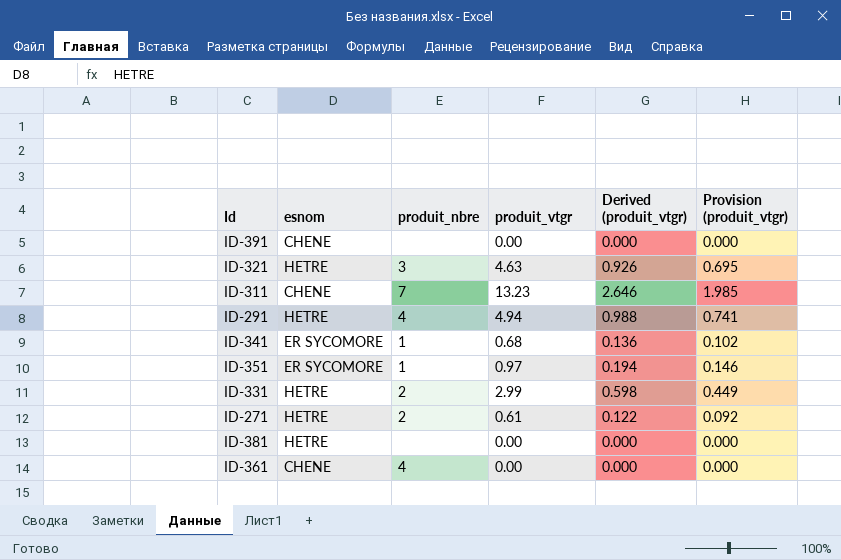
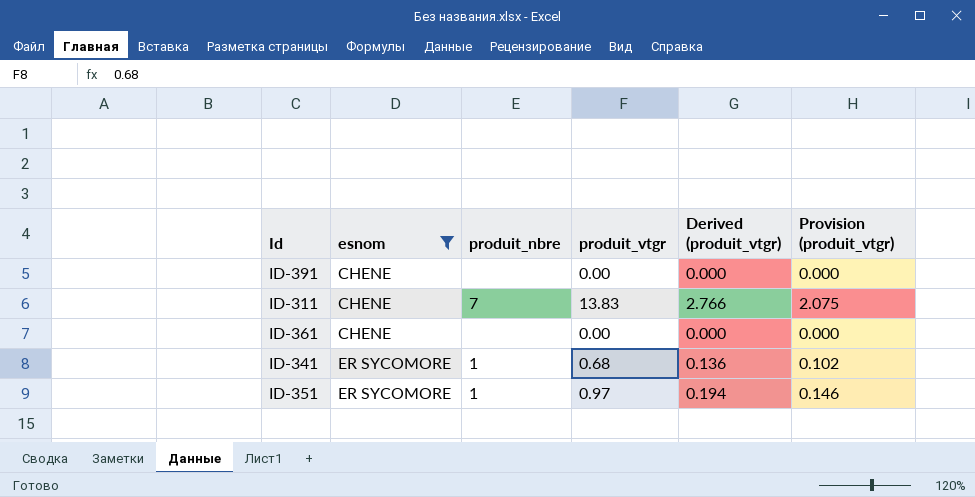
filter: none -> esnom != HETRE
row order: none -> esnom ascending
ID-311 | produit_vtgr: 13.23 -> 13.83
ID-311 | Derived (produit_vtgr): 2.646 -> 2.766
ID-311 | Provision (produit_vtgr): 1.985 -> 2.075
ID-361 | produit_nbre: 4 -> none

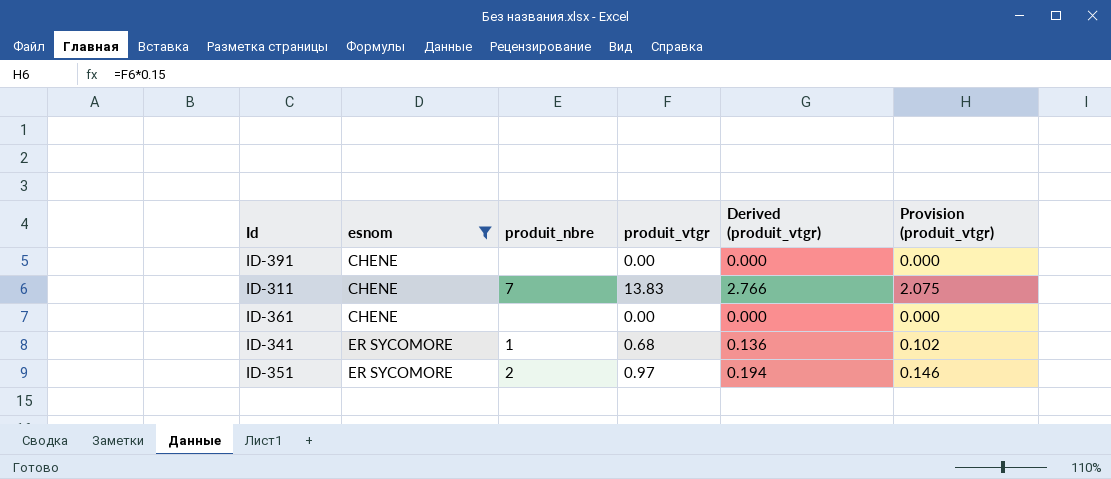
ID-351 | produit_nbre: 1 -> 2

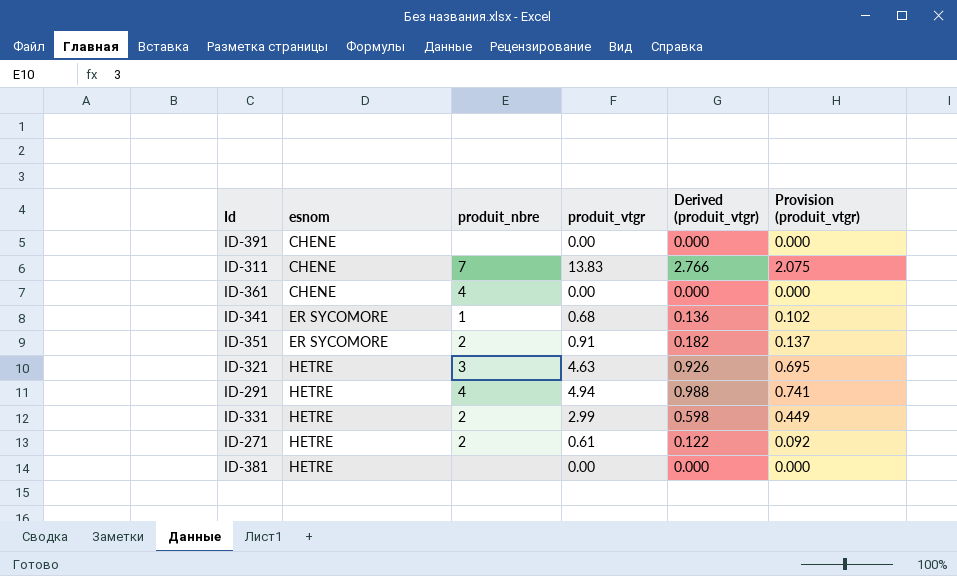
filter: esnom != HETRE -> none
ID-361 | produit_nbre: none -> 4
ID-351 | produit_vtgr: 0.97 -> 0.91
ID-351 | Derived (produit_vtgr): 0.194 -> 0.182
ID-351 | Provision (produit_vtgr): 0.146 -> 0.137

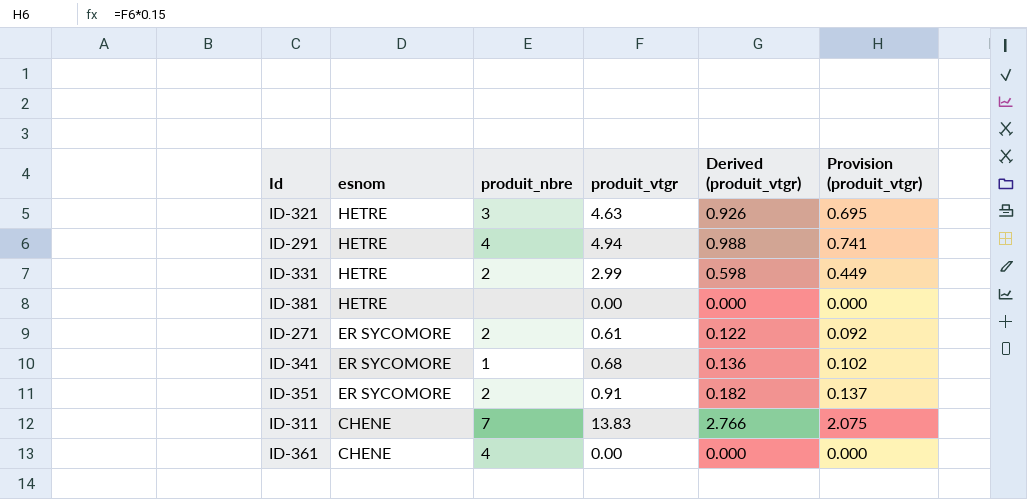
row order: esnom ascending -> esnom descending
row ID-391: CHENE | none | 0.00 | 0.000 | 0.000 -> none
ID-271 | esnom: HETRE -> ER SYCOMORE

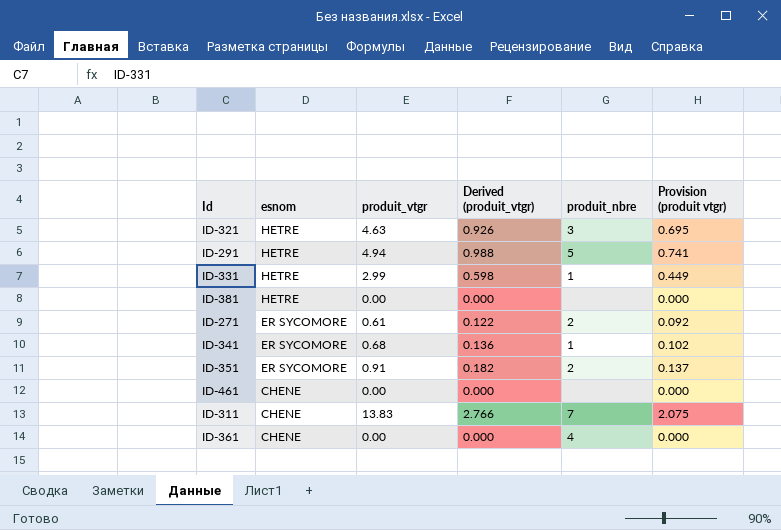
column produit_nbre | position: 3 -> 5
column name: Provision (produit_vtgr) -> Provision (produit vtgr)
ID-291 | produit_nbre: 4 -> 5
ID-331 | produit_nbre: 2 -> 1
row ID-461: none -> CHENE | 0.00 | 0.000 | none | 0.000

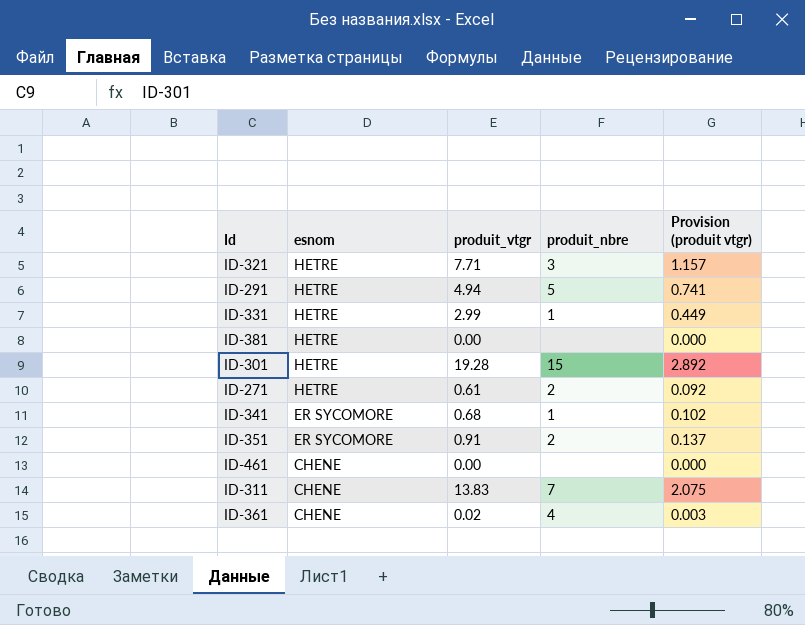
column Derived (produit_vtgr) | formula: [produit_vtgr] * 0.2 -> none
ID-321 | produit_vtgr: 4.63 -> 7.71
ID-321 | Provision (produit vtgr): 0.695 -> 1.157
row ID-301: none -> HETRE | 19.28 | 15 | 2.892
ID-271 | esnom: ER SYCOMORE -> HETRE
ID-361 | produit_vtgr: 0.00 -> 0.02
ID-361 | Provision (produit vtgr): 0.000 -> 0.003

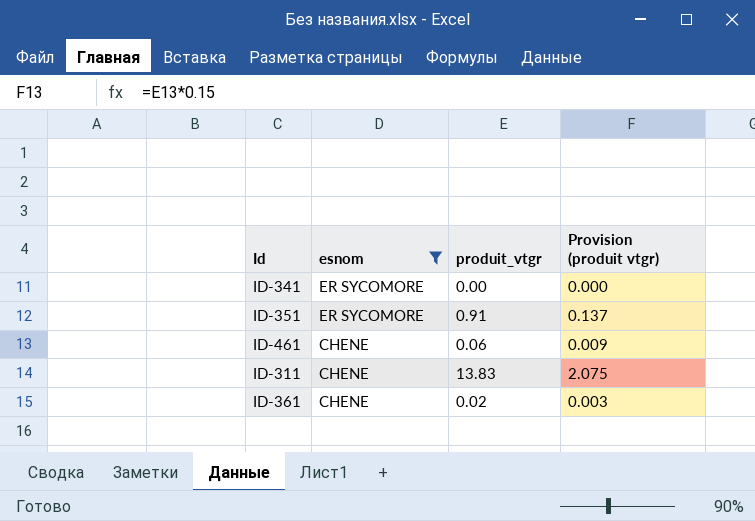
filter: none -> esnom != HETRE
column produit_nbre | position: 4 -> none
ID-341 | produit_vtgr: 0.68 -> 0.00
ID-341 | Provision (produit vtgr): 0.102 -> 0.000
ID-461 | produit_vtgr: 0.00 -> 0.06
ID-461 | Provision (produit vtgr): 0.000 -> 0.009

